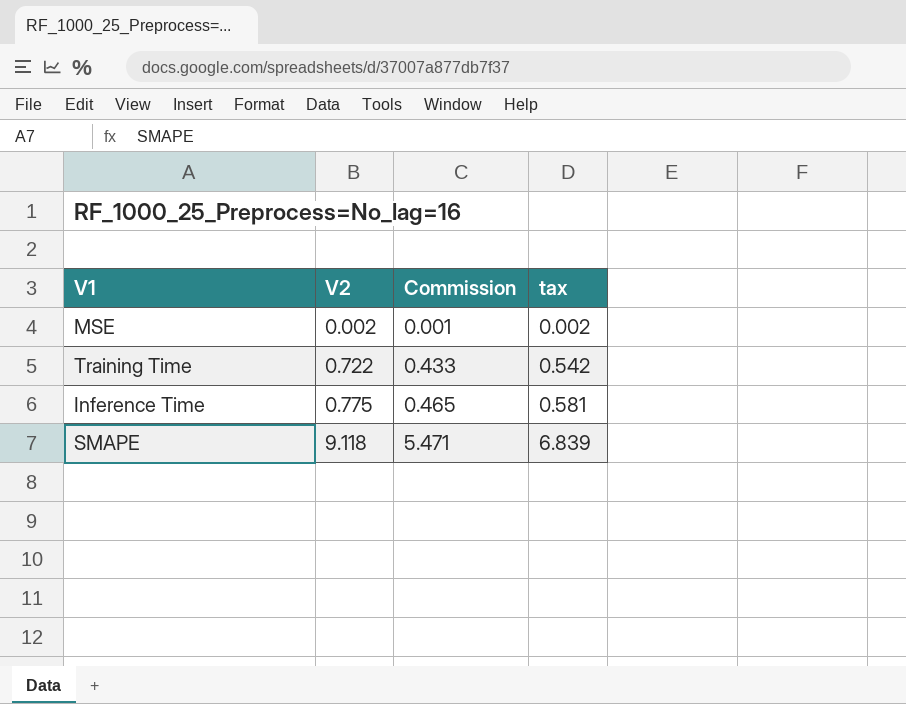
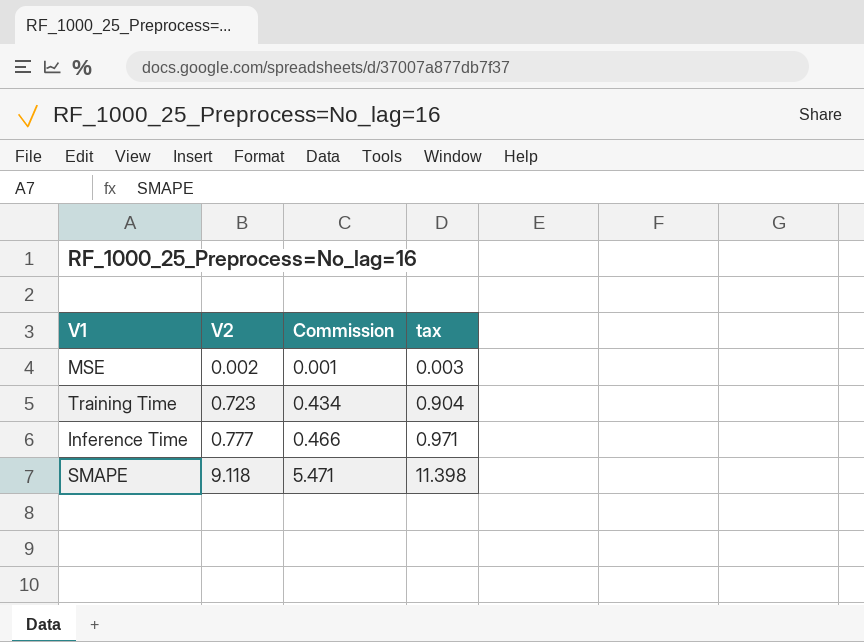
column tax | formula: [V2] * 0.75 -> [V2] * 1.25
Training Time | V2: 0.722 -> 0.723
Training Time | Commission: 0.433 -> 0.434
Inference Time | V2: 0.775 -> 0.777
Inference Time | Commission: 0.465 -> 0.466

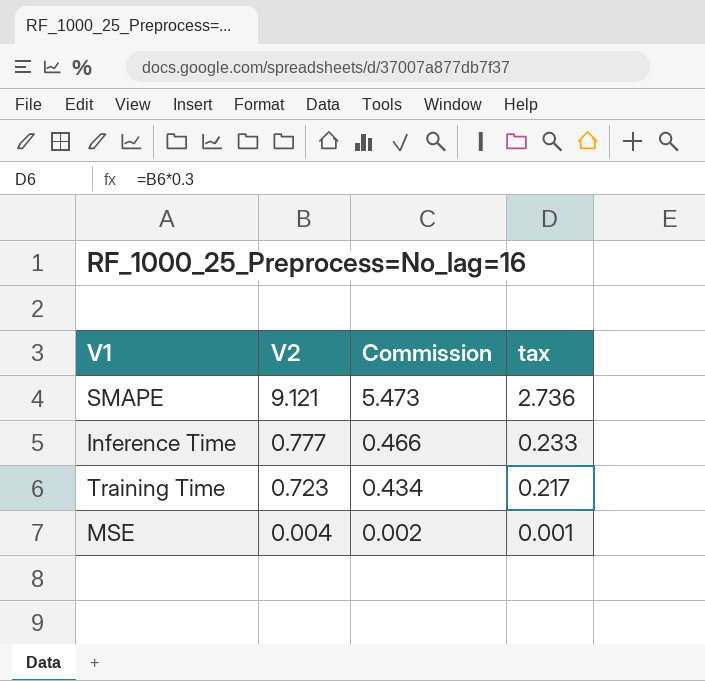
row order: V2 ascending -> V2 descending
column tax | formula: [V2] * 1.25 -> [V2] * 0.3
SMAPE | V2: 9.118 -> 9.121
SMAPE | Commission: 5.471 -> 5.473
MSE | V2: 0.002 -> 0.004
MSE | Commission: 0.001 -> 0.002

